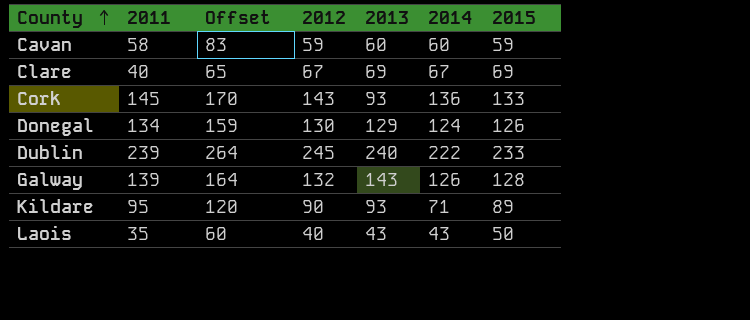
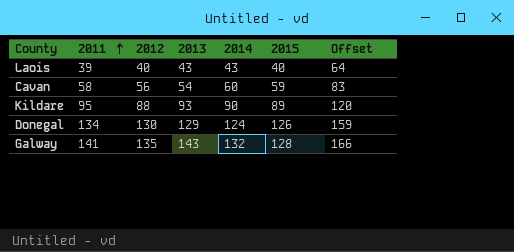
row order: County ascending -> 2011 ascending
column Offset | position: 3 -> 7
row Clare: 40 | 65 | 67 | 69 | 67 | 69 -> none
row Cork: 145 | 170 | 143 | 93 | 136 | 133 -> none
row Dublin: 239 | 264 | 245 | 240 | 222 | 233 -> none
Laois | 2011: 35 -> 39
Laois | 2015: 50 -> 40
Laois | Offset: 60 -> 64
Cavan | 2012: 59 -> 56
Cavan | 2013: 60 -> 54
Kildare | 2012: 90 -> 88
Kildare | 2014: 71 -> 90
Galway | 2011: 139 -> 141
Galway | 2012: 132 -> 135
Galway | 2014: 126 -> 132
Galway | Offset: 164 -> 166

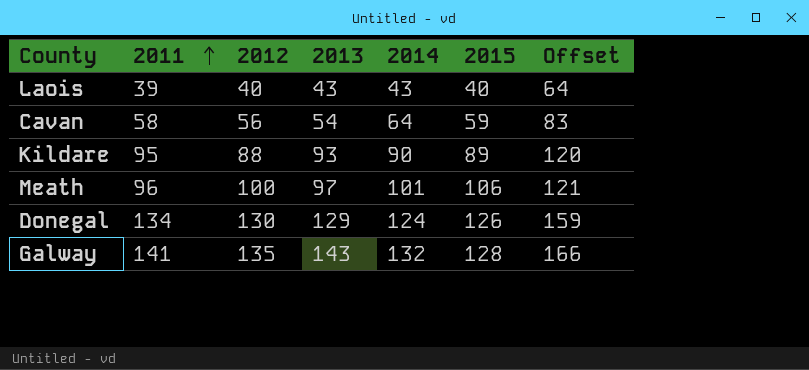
Cavan | 2014: 60 -> 64
row Meath: none -> 96 | 100 | 97 | 101 | 106 | 121

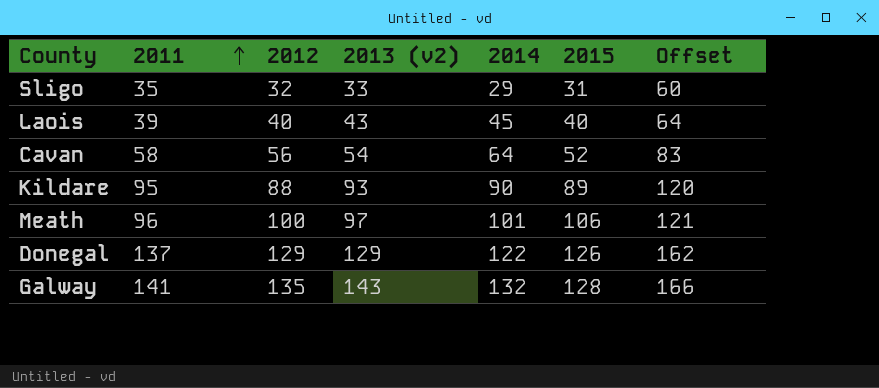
column name: 2013 -> 2013 (v2)
row Sligo: none -> 35 | 32 | 33 | 29 | 31 | 60
Laois | 2014: 43 -> 45
Cavan | 2015: 59 -> 52
Donegal | 2011: 134 -> 137
Donegal | 2012: 130 -> 129
Donegal | 2014: 124 -> 122
Donegal | Offset: 159 -> 162

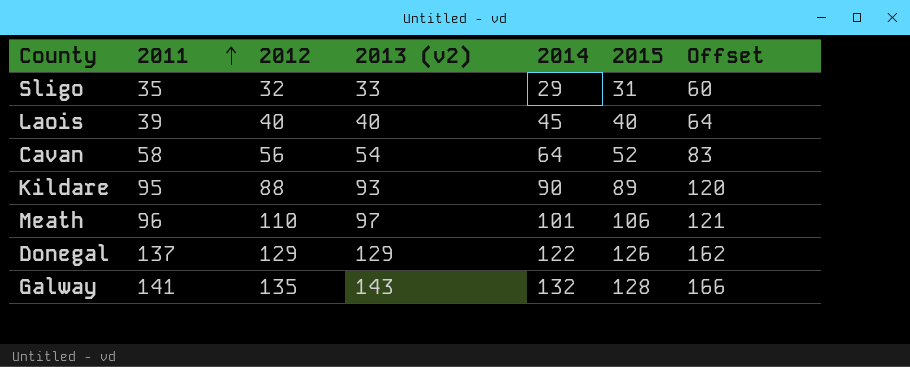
Laois | 2013 (v2): 43 -> 40
Meath | 2012: 100 -> 110

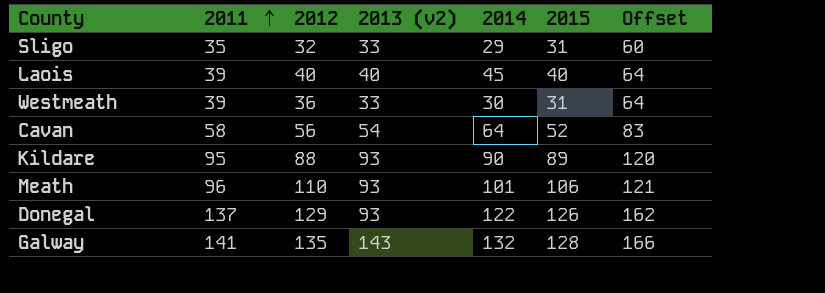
row Westmeath: none -> 39 | 36 | 33 | 30 | 31 | 64
Meath | 2013 (v2): 97 -> 93
Donegal | 2013 (v2): 129 -> 93

